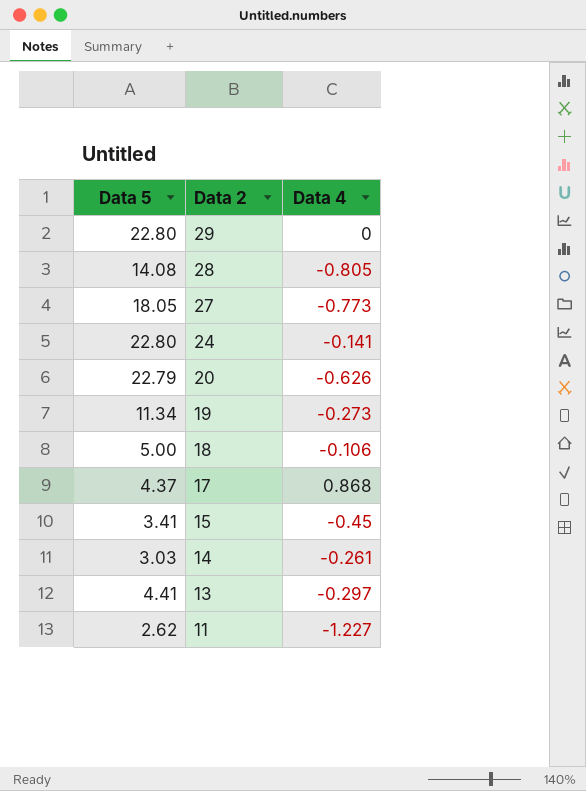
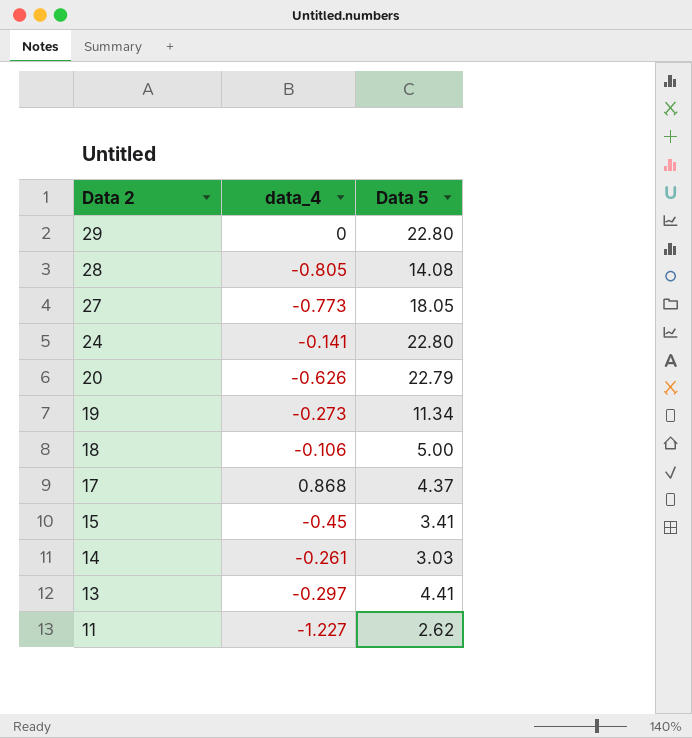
column name: Data 4 -> data_4
column Data 5 | position: 1 -> 3

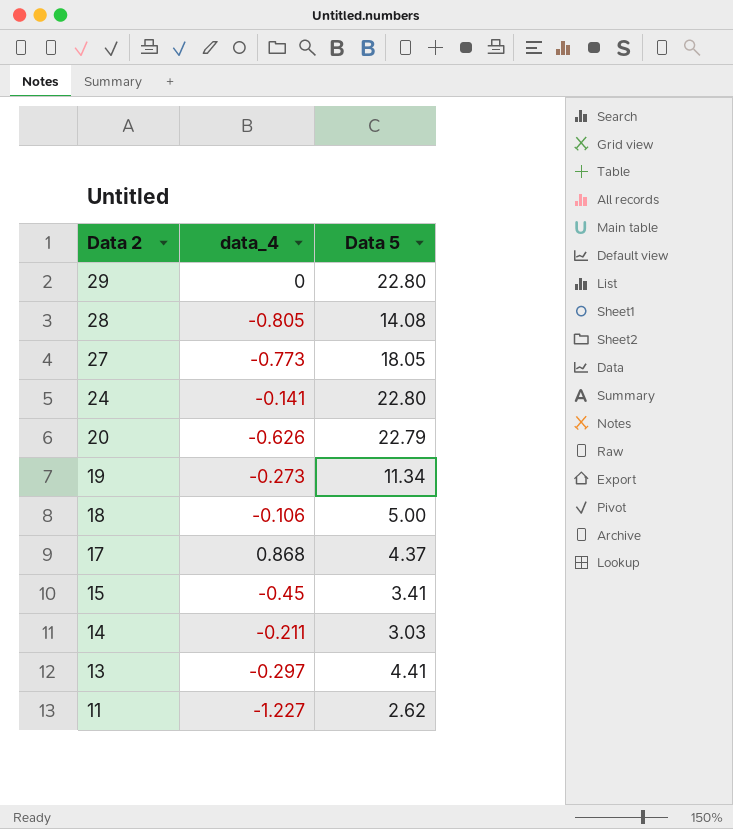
14 | data_4: -0.261 -> -0.211

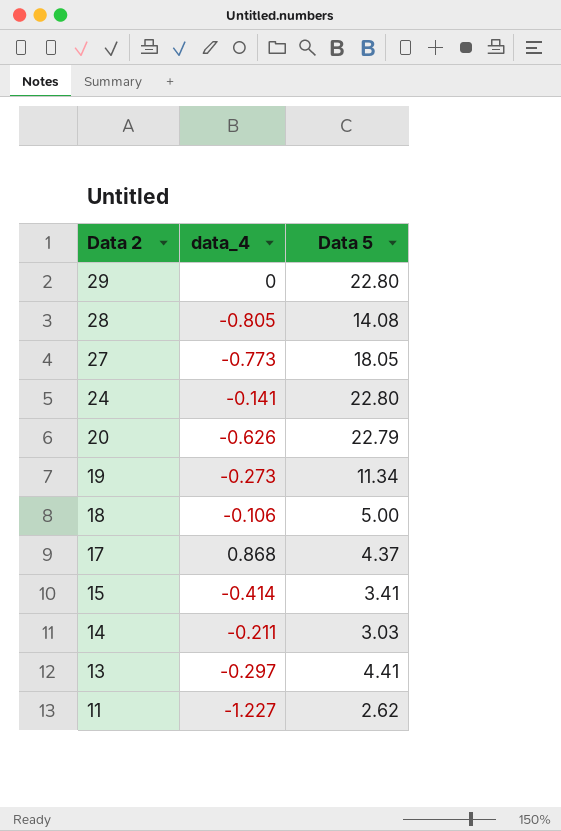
15 | data_4: -0.45 -> -0.414

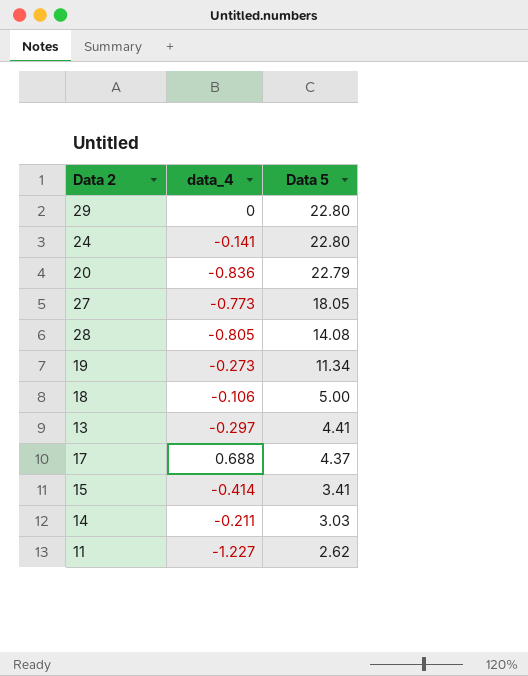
row order: Data 2 descending -> Data 5 descending
20 | data_4: -0.626 -> -0.836
17 | data_4: 0.868 -> 0.688

